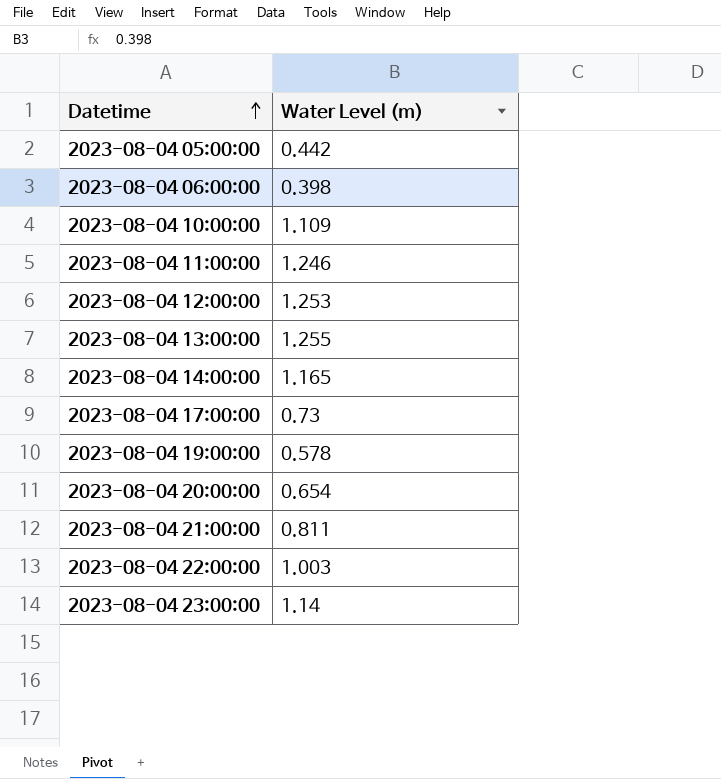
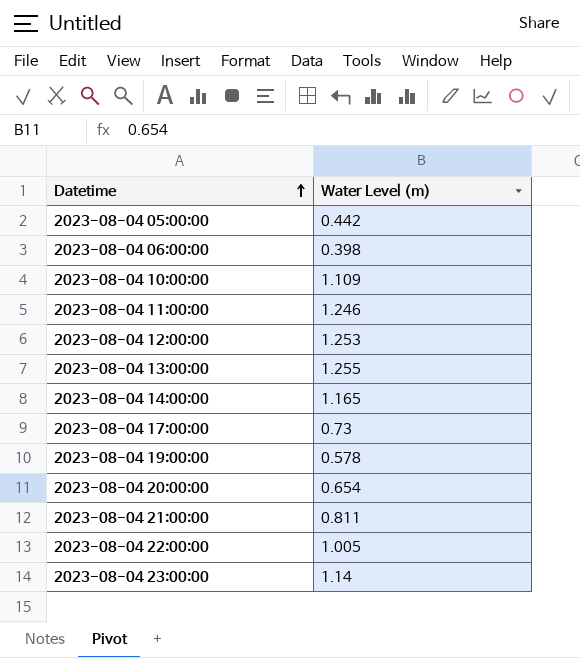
2023-08-04 22:00:00 | Water Level (m): 1.003 -> 1.005

